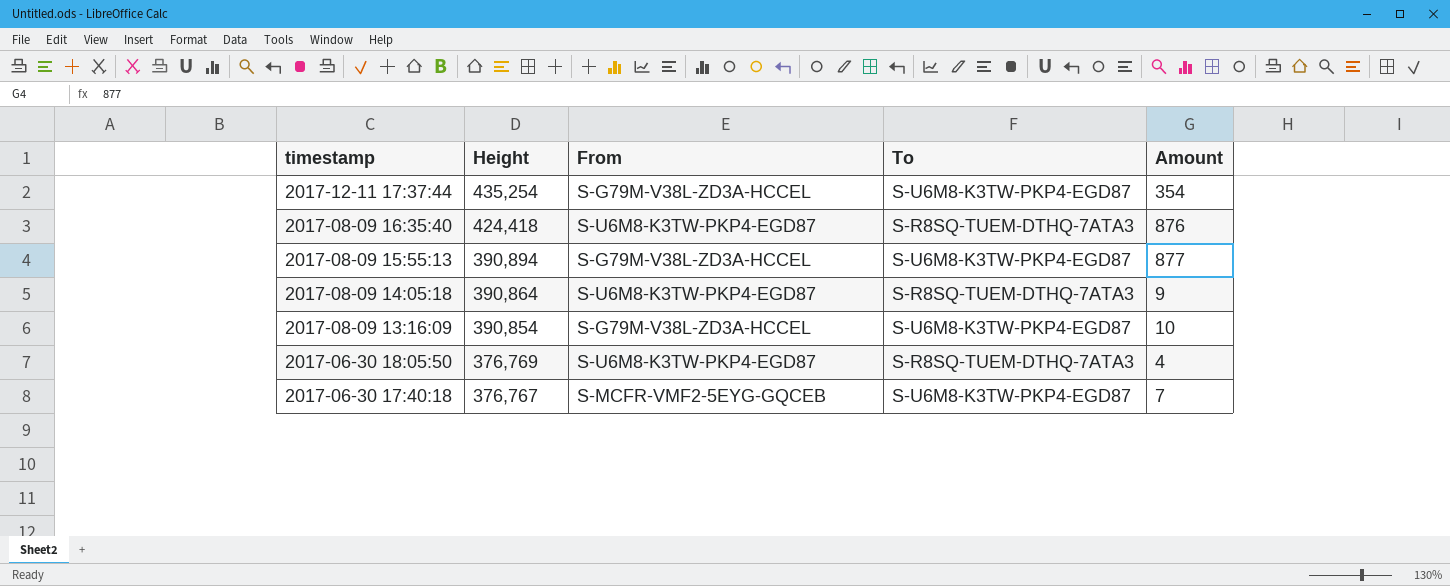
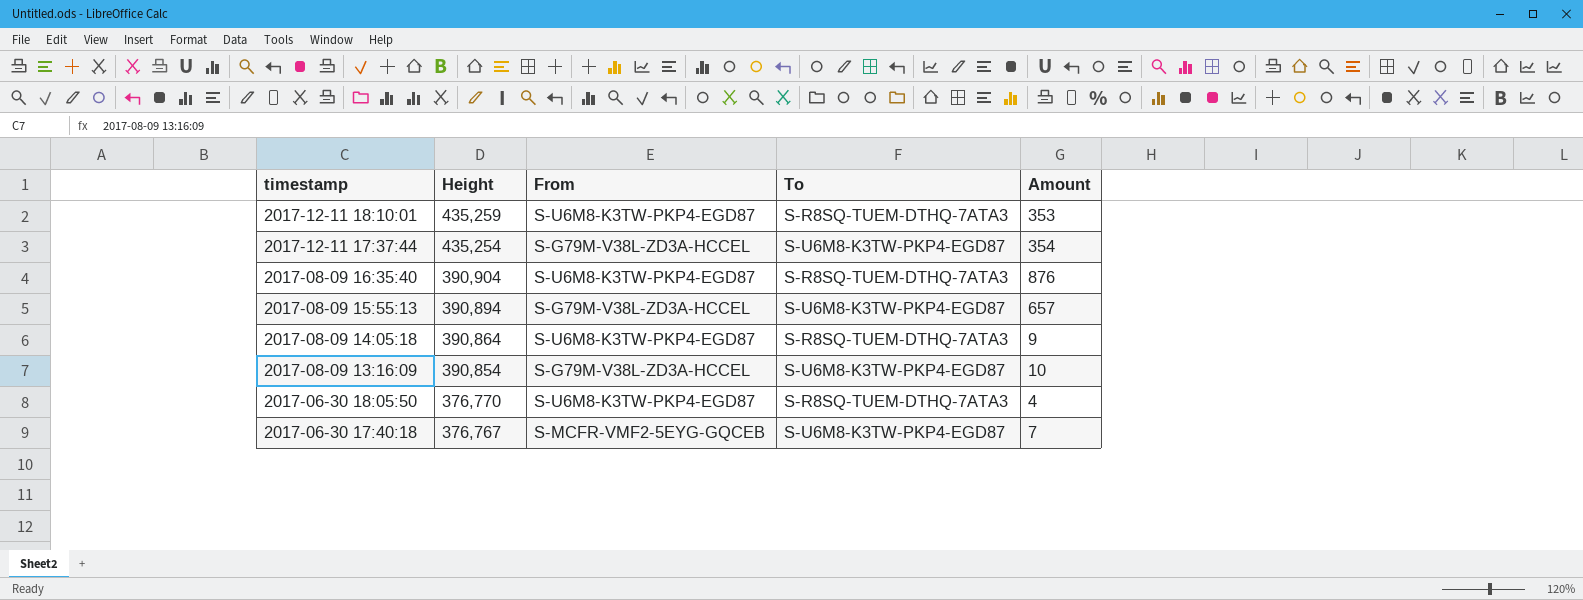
row 2017-12-11 18:10:01: none -> 435,259 | S-U6M8-K3TW-PKP4-EGD87 | S-R8SQ-TUEM-DTHQ-7ATA3 | 353
2017-08-09 16:35:40 | Height: 424,418 -> 390,904
2017-08-09 15:55:13 | Amount: 877 -> 657
2017-06-30 18:05:50 | Height: 376,769 -> 376,770

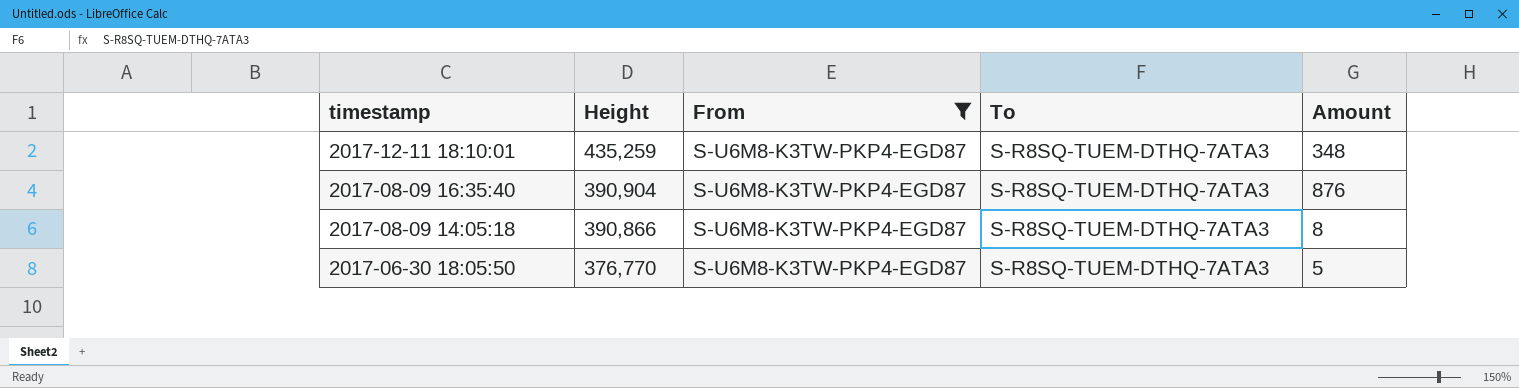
filter: none -> From = S-U6M8-K3TW-PKP4-EGD87
2017-12-11 18:10:01 | Amount: 353 -> 348
2017-08-09 14:05:18 | Height: 390,864 -> 390,866
2017-08-09 14:05:18 | Amount: 9 -> 8
2017-06-30 18:05:50 | Amount: 4 -> 5

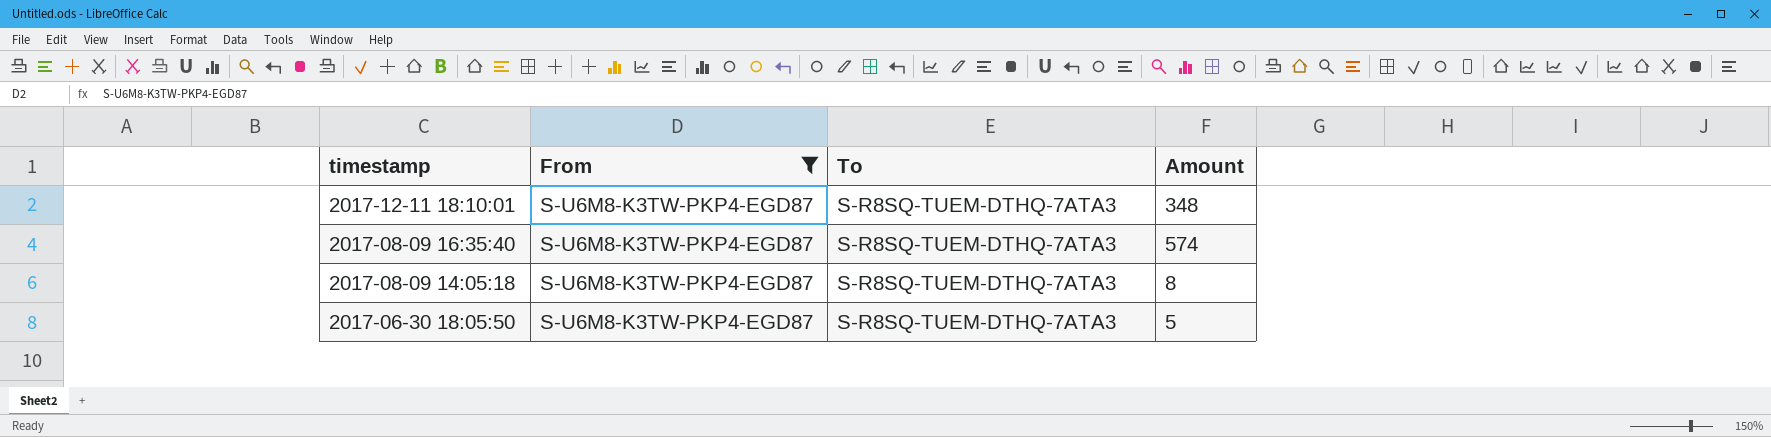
column Height | position: 2 -> none
2017-08-09 16:35:40 | Amount: 876 -> 574

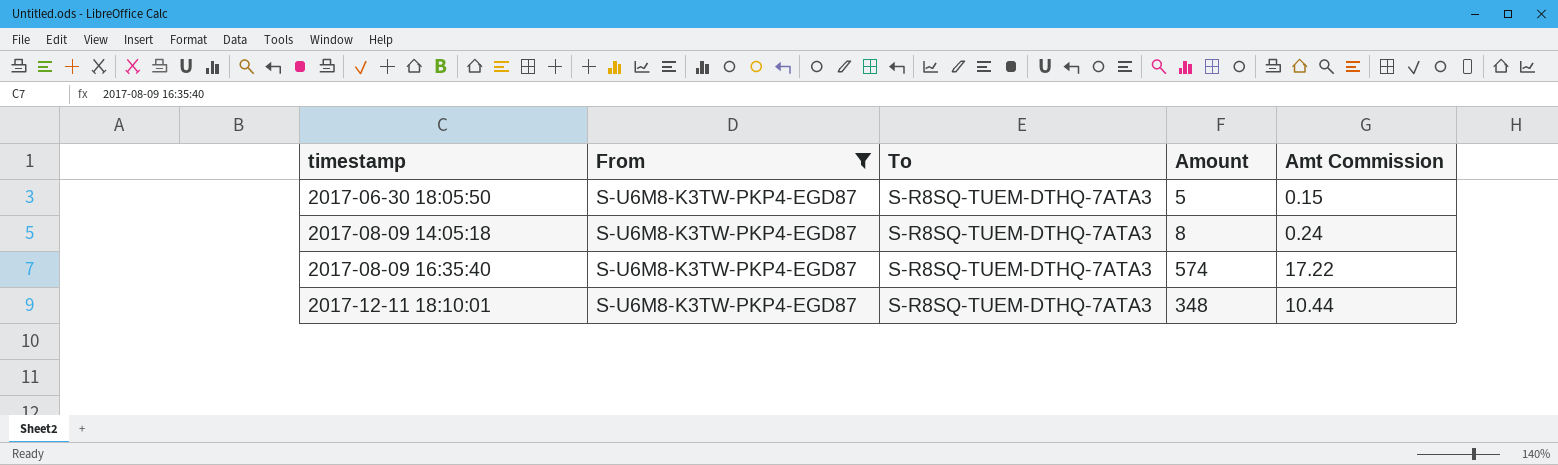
row order: timestamp descending -> timestamp ascending
column Amt Commission | formula: none -> [Amount] * 0.03

